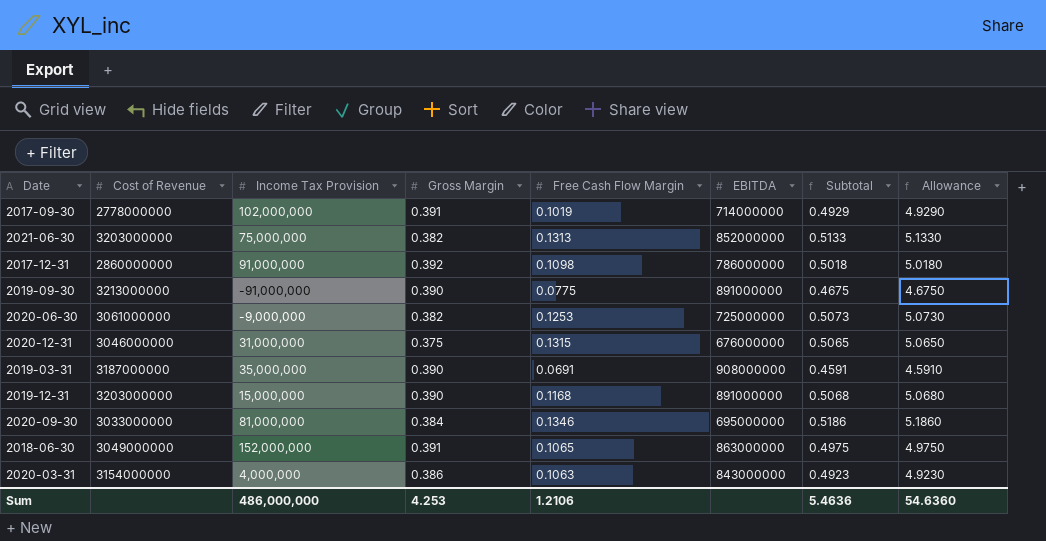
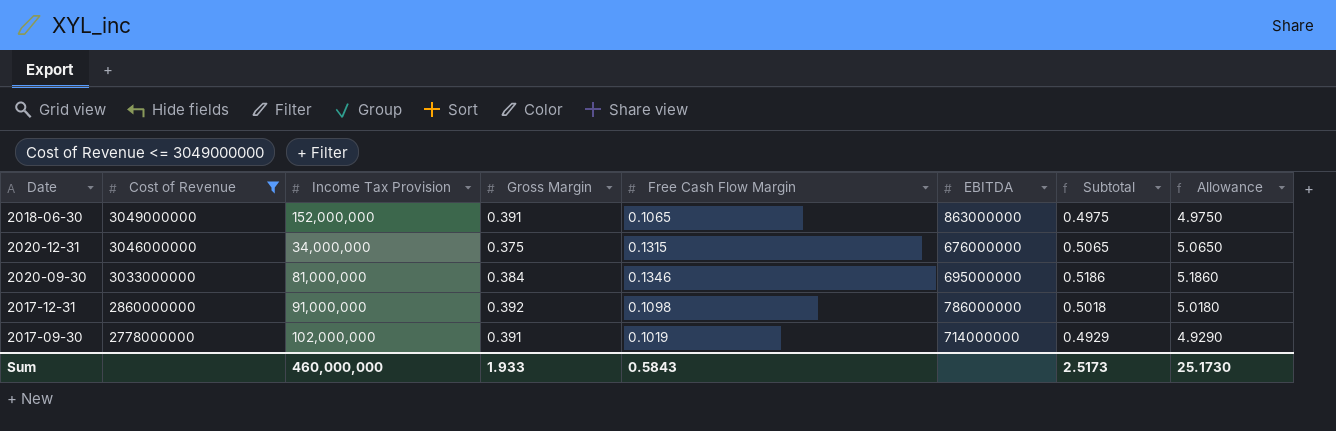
filter: none -> Cost of Revenue <= 3049000000
row order: none -> Cost of Revenue descending
2020-12-31 | Income Tax Provision: 31,000,000 -> 34,000,000
Sum | Income Tax Provision: 486,000,000 -> 460,000,000
Sum | Gross Margin: 4.253 -> 1.933
Sum | Free Cash Flow Margin: 1.2106 -> 0.5843
Sum | Subtotal: 5.4636 -> 2.5173
Sum | Allowance: 54.6360 -> 25.1730

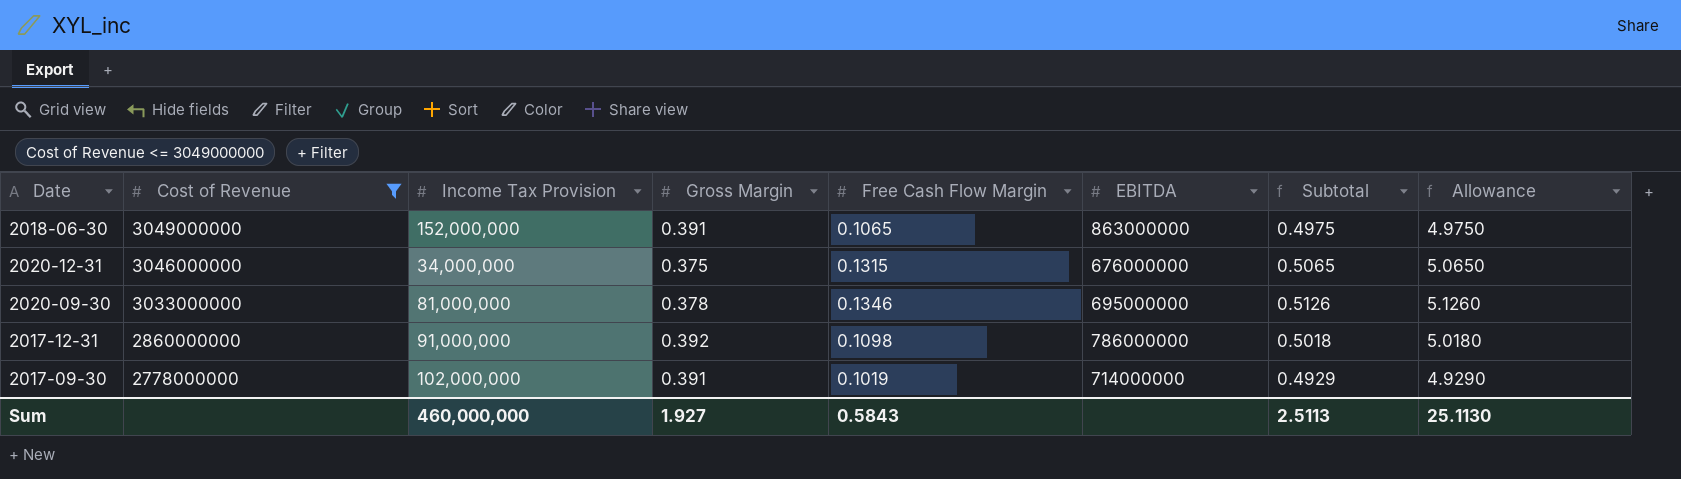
2020-09-30 | Gross Margin: 0.384 -> 0.378
2020-09-30 | Subtotal: 0.5186 -> 0.5126
2020-09-30 | Allowance: 5.1860 -> 5.1260
Sum | Gross Margin: 1.933 -> 1.927
Sum | Subtotal: 2.5173 -> 2.5113
Sum | Allowance: 25.1730 -> 25.1130

